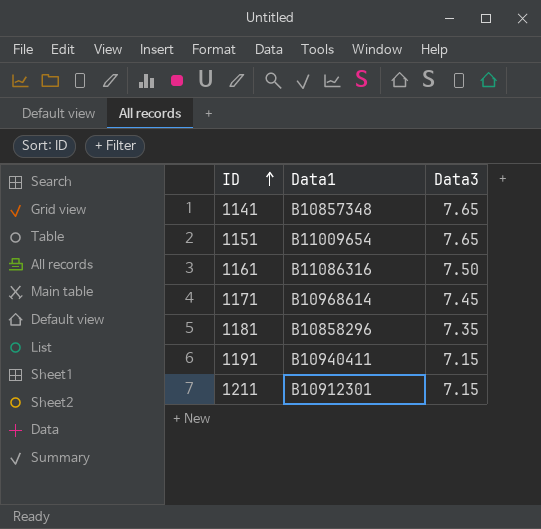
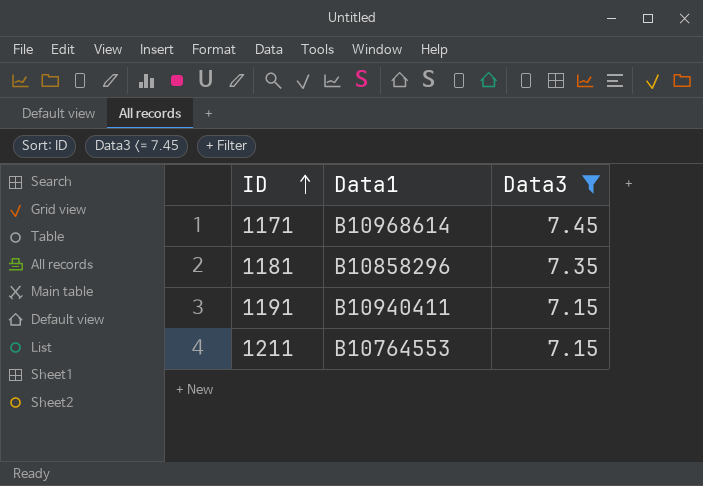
filter: none -> Data3 <= 7.45
1211 | Data1: B10912301 -> B10764553

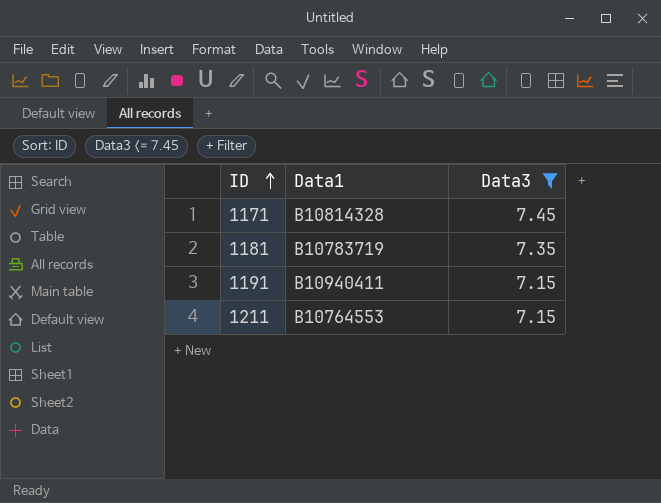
1171 | Data1: B10968614 -> B10814328
1181 | Data1: B10858296 -> B10783719

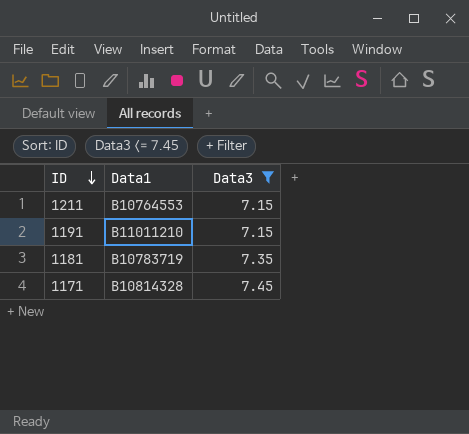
row order: ID ascending -> ID descending
1191 | Data1: B10940411 -> B11011210

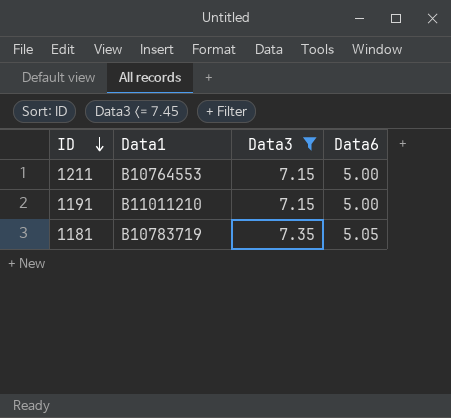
column Data6 | position: none -> 4
row 1171: B10814328 | 7.45 -> none

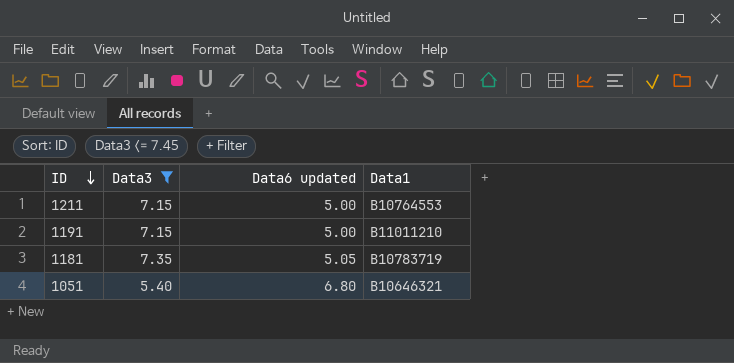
column name: Data6 -> Data6 updated
column Data1 | position: 2 -> 4
row 1051: none -> 5.40 | 6.80 | B10646321

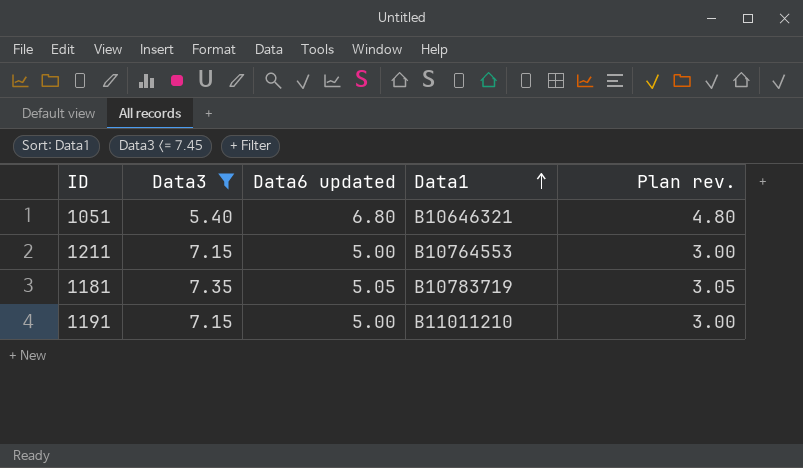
row order: ID descending -> Data1 ascending
column Plan rev. | formula: none -> [Data6 updated] - 2

